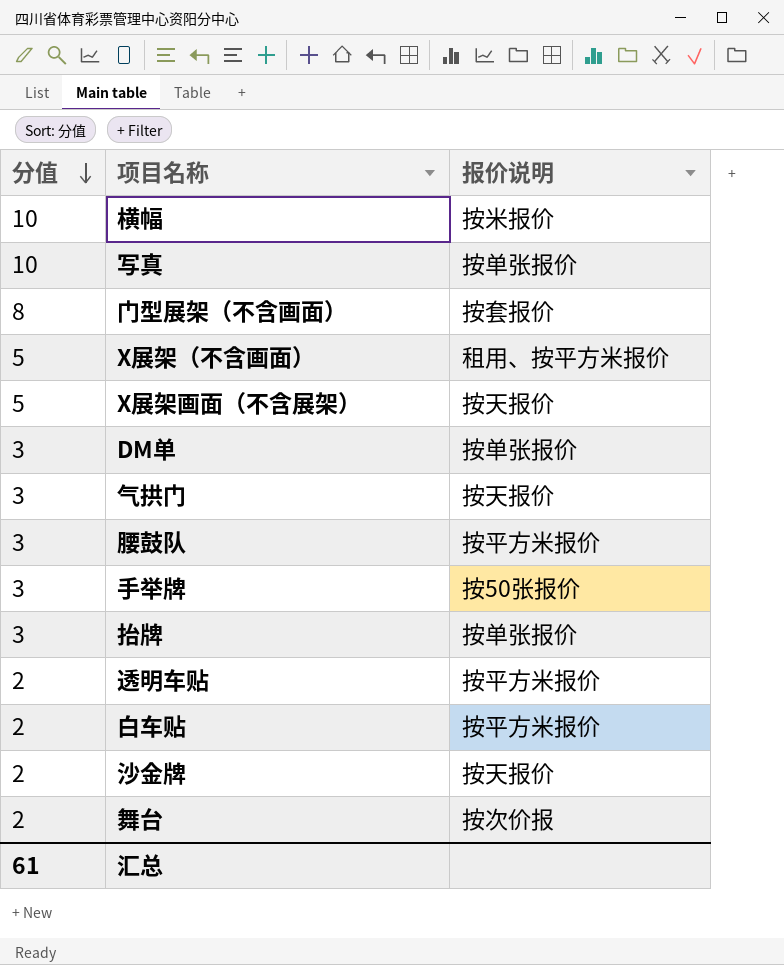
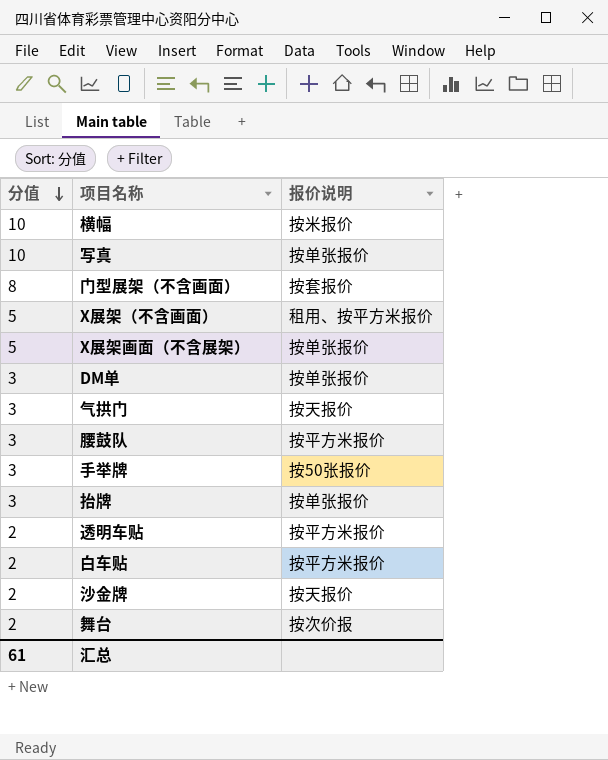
X展架画面（不含展架） | 报价说明: 按天报价 -> 按单张报价

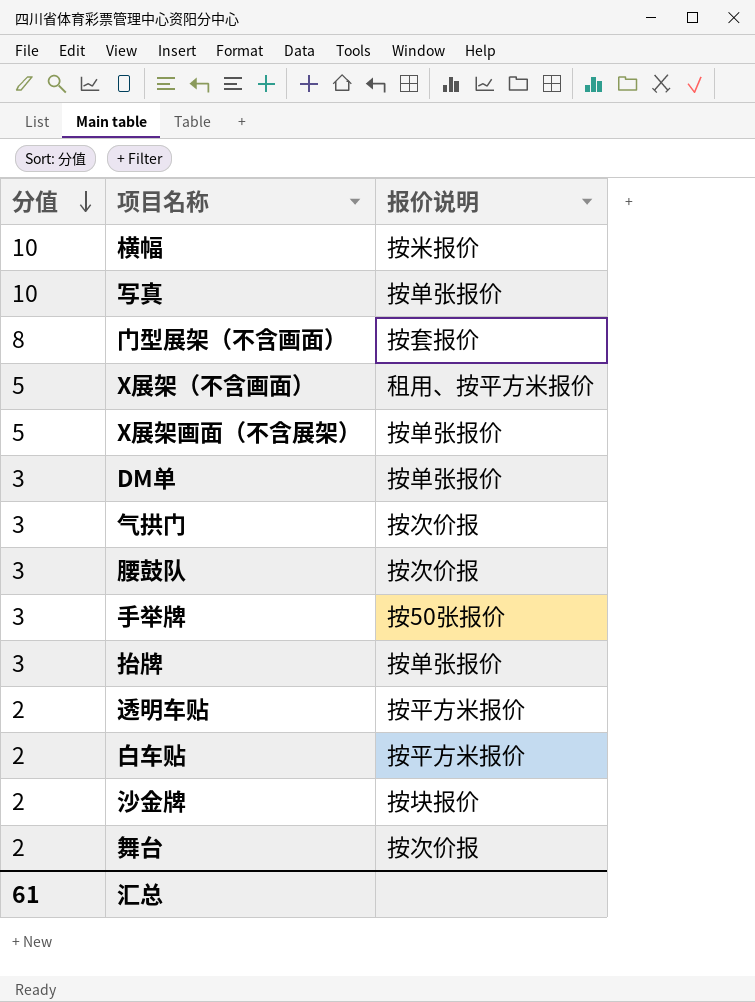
气拱门 | 报价说明: 按天报价 -> 按次价报
腰鼓队 | 报价说明: 按平方米报价 -> 按次价报
沙金牌 | 报价说明: 按天报价 -> 按块报价

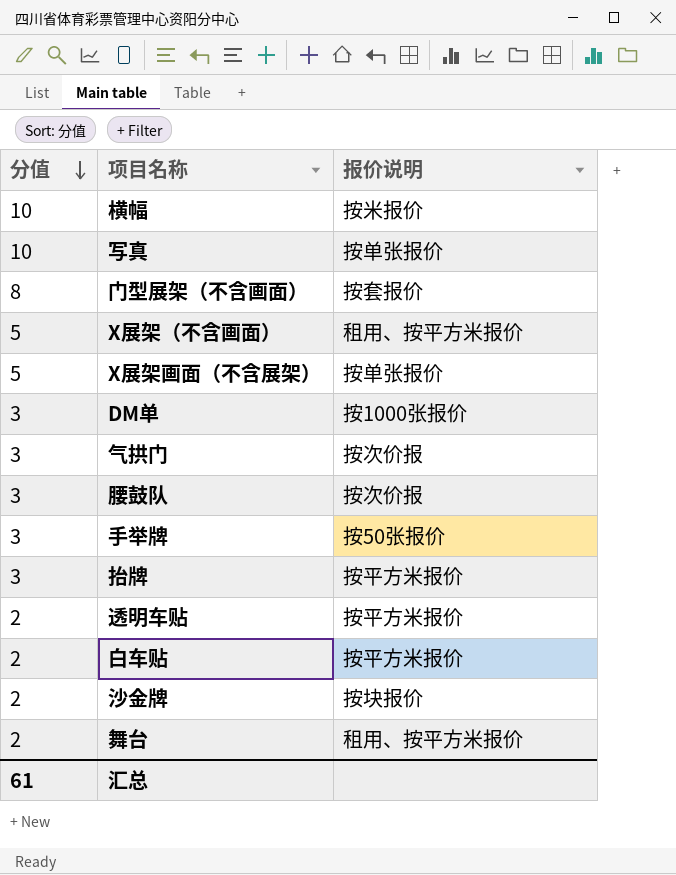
DM单 | 报价说明: 按单张报价 -> 按1000张报价
抬牌 | 报价说明: 按单张报价 -> 按平方米报价
舞台 | 报价说明: 按次价报 -> 租用、按平方米报价

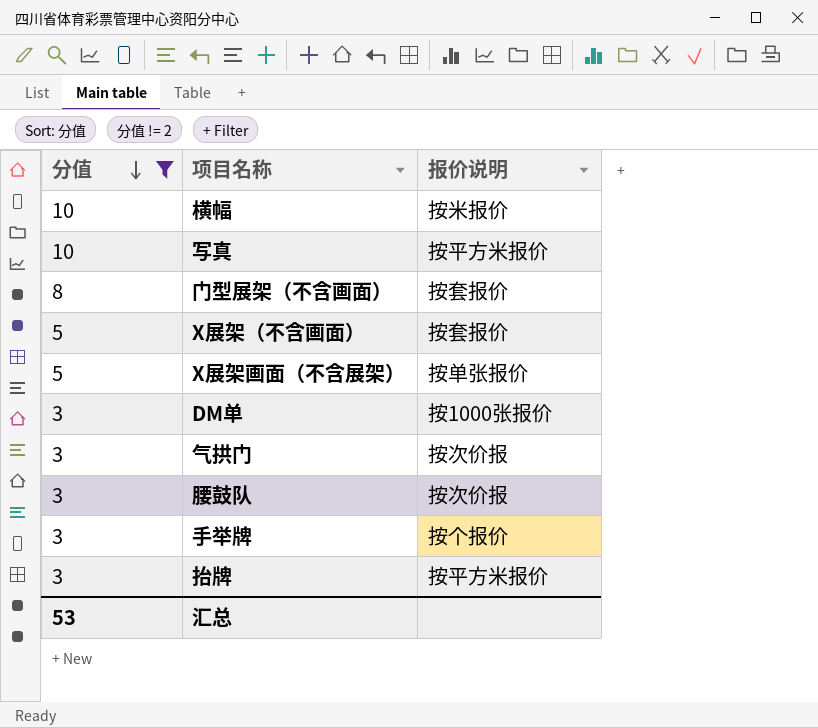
filter: none -> 分值 != 2
写真 | 报价说明: 按单张报价 -> 按平方米报价
X展架（不含画面） | 报价说明: 租用、按平方米报价 -> 按套报价
手举牌 | 报价说明: 按50张报价 -> 按个报价
汇总 | 分值: 61 -> 53

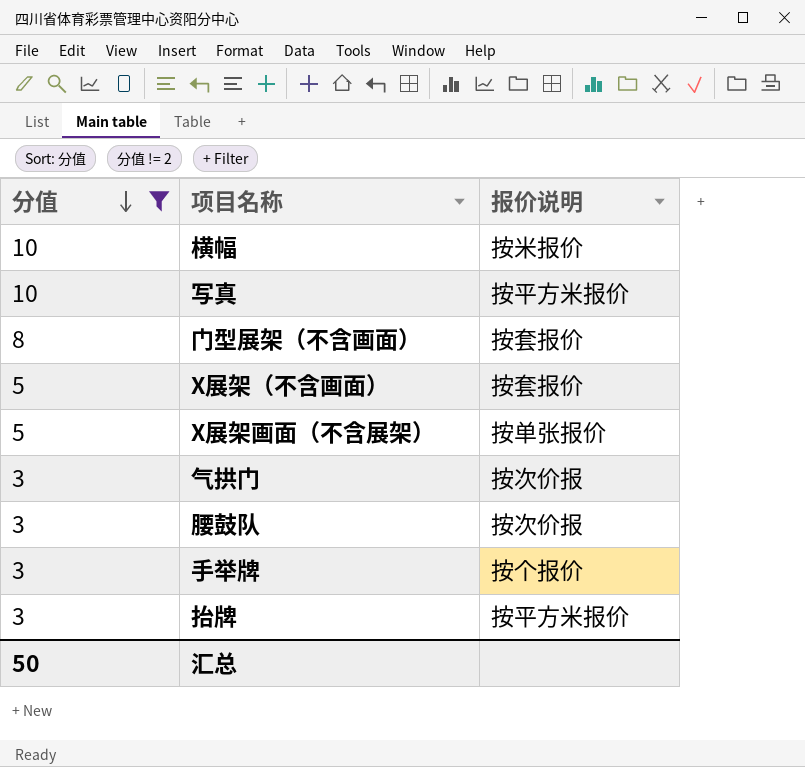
row DM单: 3 | 按1000张报价 -> none
汇总 | 分值: 53 -> 50

